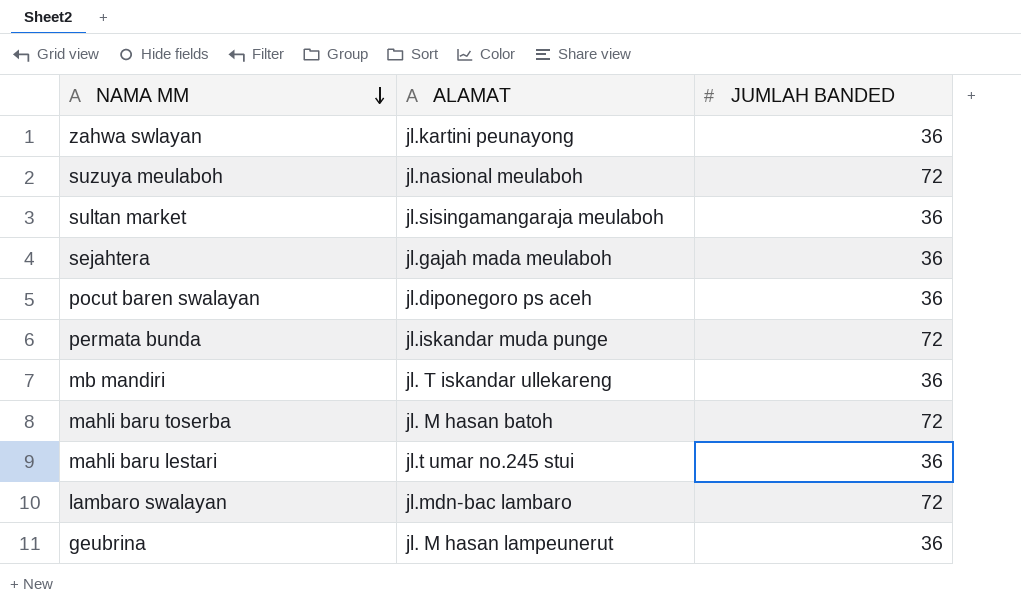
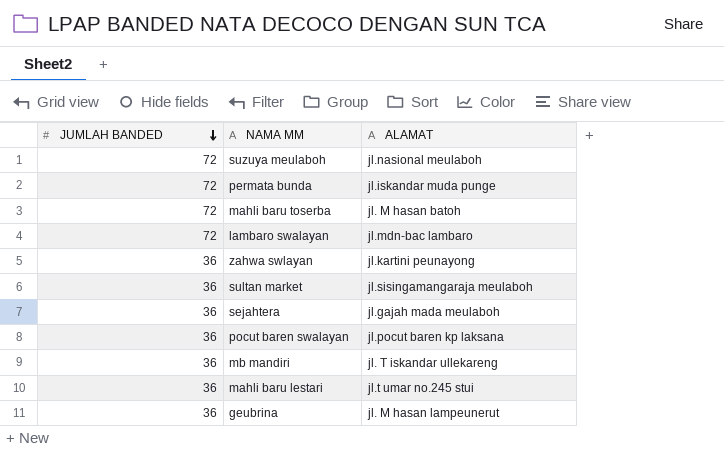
row order: NAMA MM descending -> JUMLAH BANDED descending
column JUMLAH BANDED | position: 3 -> 1
pocut baren swalayan | ALAMAT: jl.diponegoro ps aceh -> jl.pocut baren kp laksana

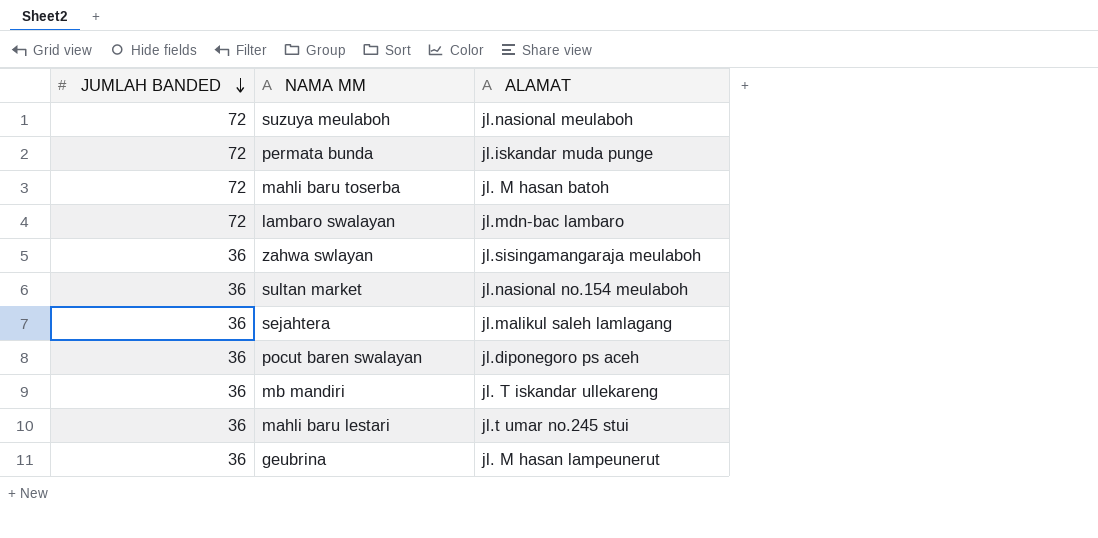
zahwa swlayan | ALAMAT: jl.kartini peunayong -> jl.sisingamangaraja meulaboh
sultan market | ALAMAT: jl.sisingamangaraja meulaboh -> jl.nasional no.154 meulaboh
sejahtera | ALAMAT: jl.gajah mada meulaboh -> jl.malikul saleh lamlagang
pocut baren swalayan | ALAMAT: jl.pocut baren kp laksana -> jl.diponegoro ps aceh

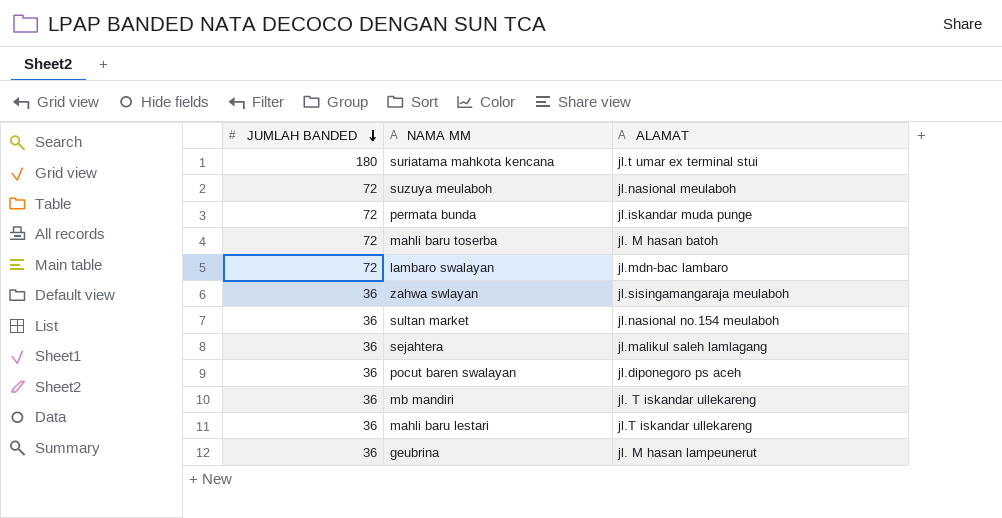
row suriatama mahkota kencana: none -> 180 | jl.t umar ex terminal stui
mahli baru lestari | ALAMAT: jl.t umar no.245 stui -> jl.T iskandar ullekareng

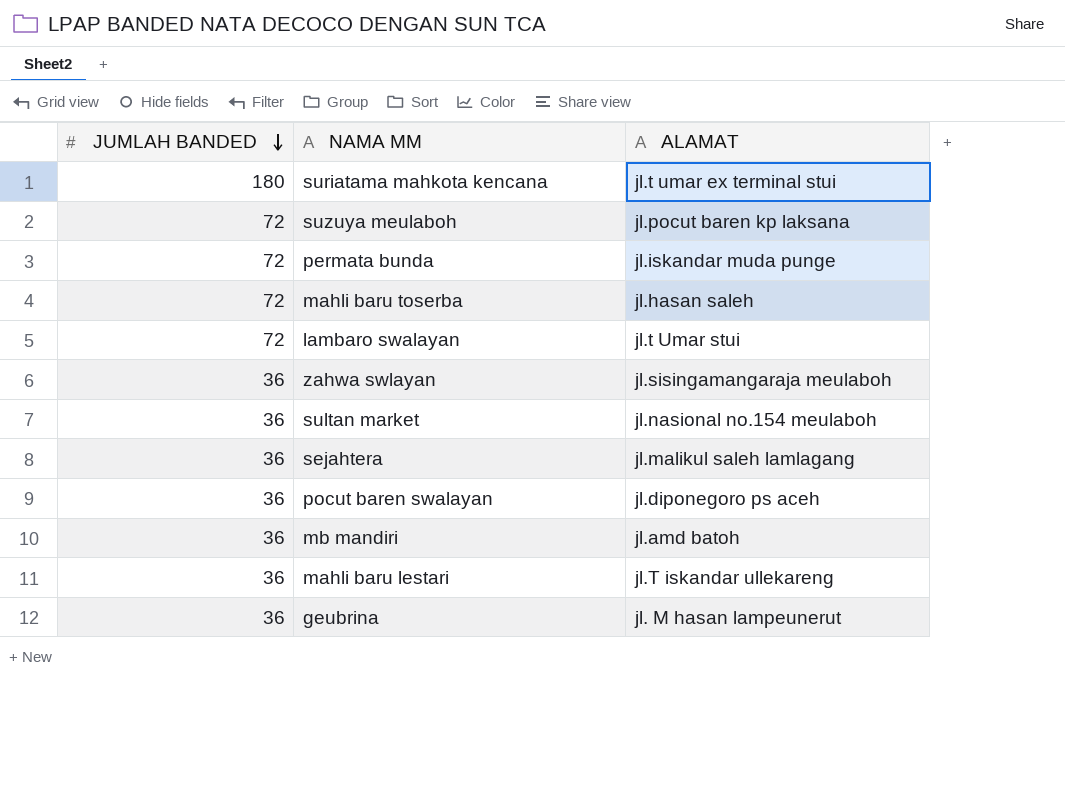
suzuya meulaboh | ALAMAT: jl.nasional meulaboh -> jl.pocut baren kp laksana
mahli baru toserba | ALAMAT: jl. M hasan batoh -> jl.hasan saleh
lambaro swalayan | ALAMAT: jl.mdn-bac lambaro -> jl.t Umar stui
mb mandiri | ALAMAT: jl. T iskandar ullekareng -> jl.amd batoh

